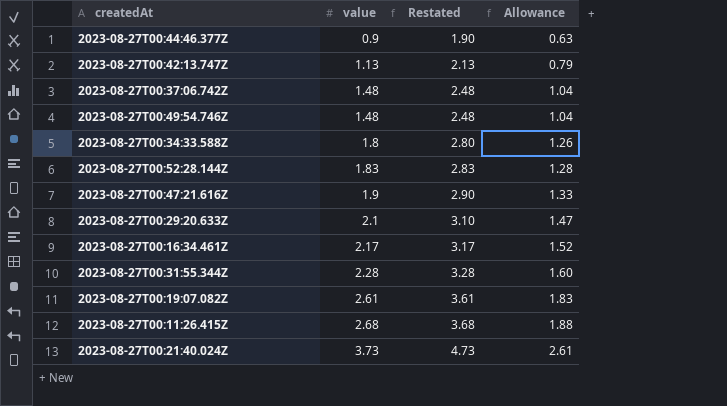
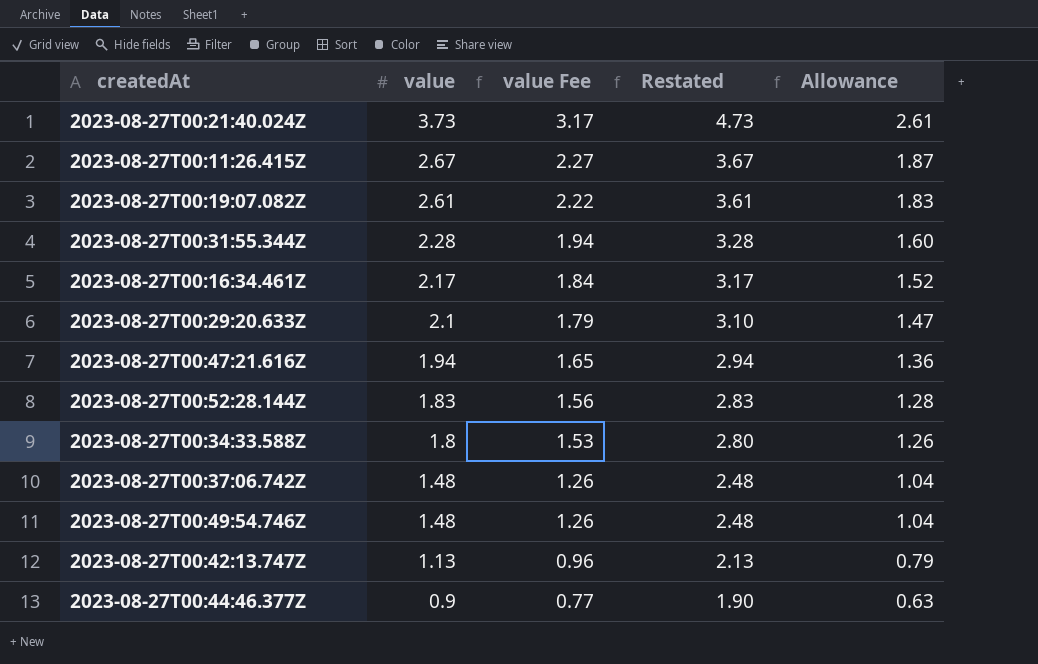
row order: value ascending -> value descending
column value Fee | formula: none -> [value] * 0.85
2023-08-27T00:11:26.415Z | value: 2.68 -> 2.67
2023-08-27T00:11:26.415Z | Restated: 3.68 -> 3.67
2023-08-27T00:11:26.415Z | Allowance: 1.88 -> 1.87
2023-08-27T00:47:21.616Z | value: 1.9 -> 1.94
2023-08-27T00:47:21.616Z | Restated: 2.90 -> 2.94
2023-08-27T00:47:21.616Z | Allowance: 1.33 -> 1.36

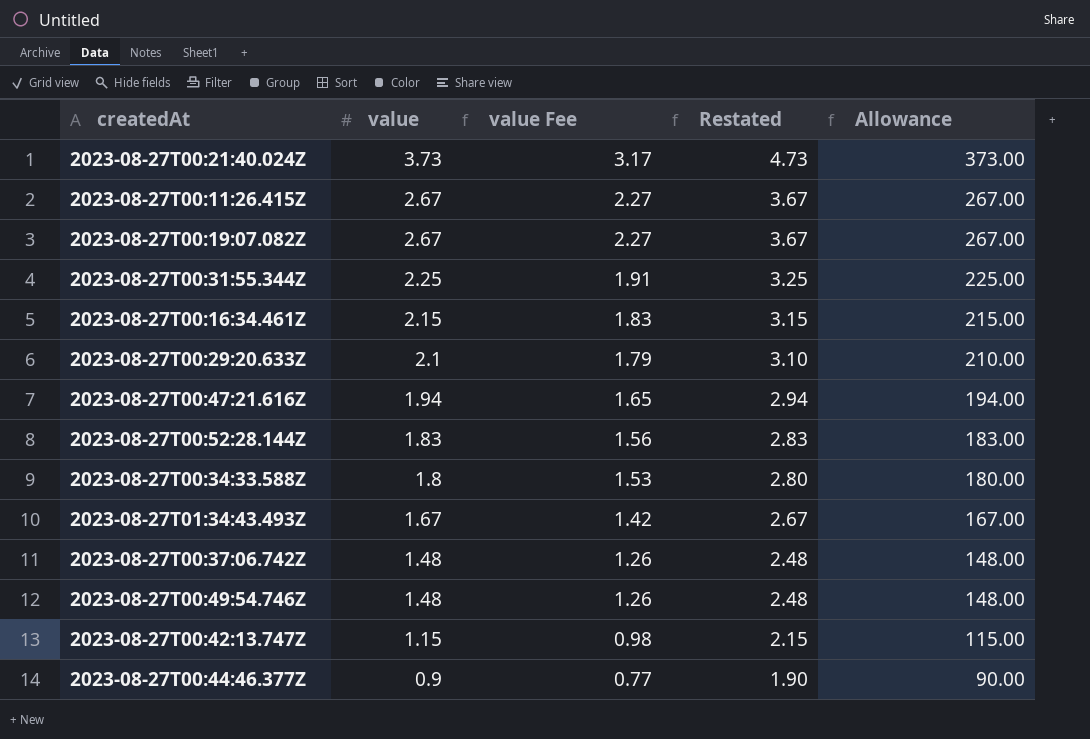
column Allowance | formula: [value] * 0.7 -> [value] * 100
2023-08-27T00:19:07.082Z | value: 2.61 -> 2.67
2023-08-27T00:19:07.082Z | value Fee: 2.22 -> 2.27
2023-08-27T00:19:07.082Z | Restated: 3.61 -> 3.67
2023-08-27T00:31:55.344Z | value: 2.28 -> 2.25
2023-08-27T00:31:55.344Z | value Fee: 1.94 -> 1.91
2023-08-27T00:31:55.344Z | Restated: 3.28 -> 3.25
2023-08-27T00:16:34.461Z | value: 2.17 -> 2.15
2023-08-27T00:16:34.461Z | value Fee: 1.84 -> 1.83
2023-08-27T00:16:34.461Z | Restated: 3.17 -> 3.15
row 2023-08-27T01:34:43.493Z: none -> 1.67 | 1.42 | 2.67 | 167.00
2023-08-27T00:42:13.747Z | value: 1.13 -> 1.15
2023-08-27T00:42:13.747Z | value Fee: 0.96 -> 0.98
2023-08-27T00:42:13.747Z | Restated: 2.13 -> 2.15

